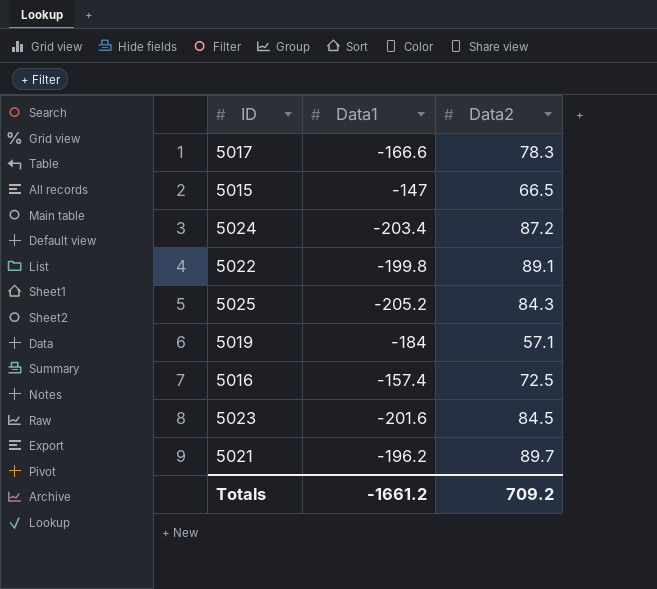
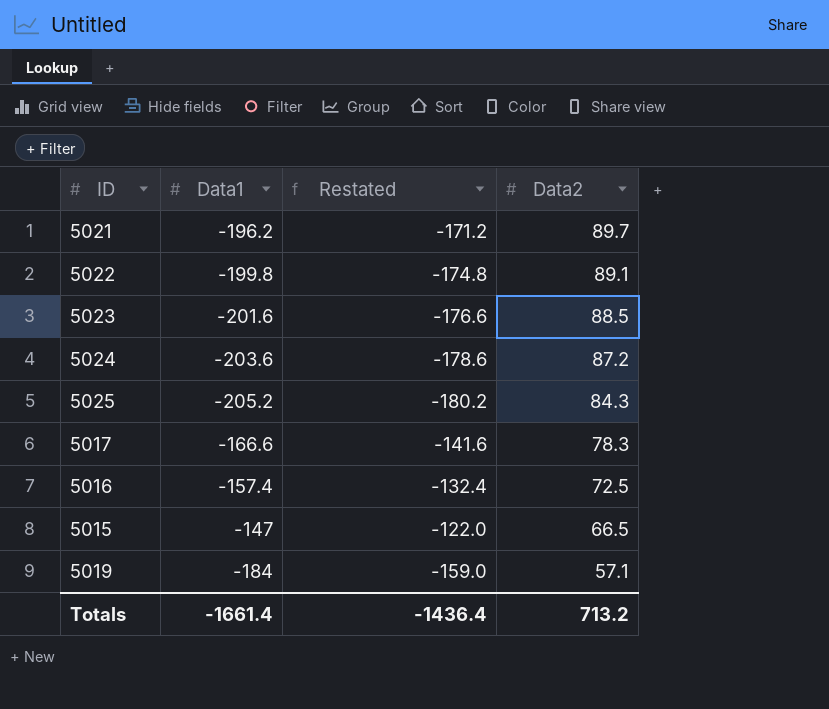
row order: none -> Data2 descending
column Restated | formula: none -> [Data1] + 25
5023 | Data2: 84.5 -> 88.5
5024 | Data1: -203.4 -> -203.6
Totals | Data1: -1661.2 -> -1661.4
Totals | Data2: 709.2 -> 713.2

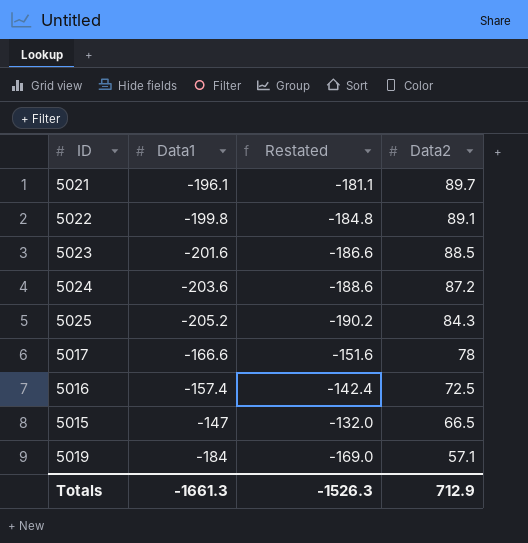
column Restated | formula: [Data1] + 25 -> [Data1] + 15
5021 | Data1: -196.2 -> -196.1
5017 | Data2: 78.3 -> 78
Totals | Data1: -1661.4 -> -1661.3
Totals | Restated: -1436.4 -> -1526.3
Totals | Data2: 713.2 -> 712.9

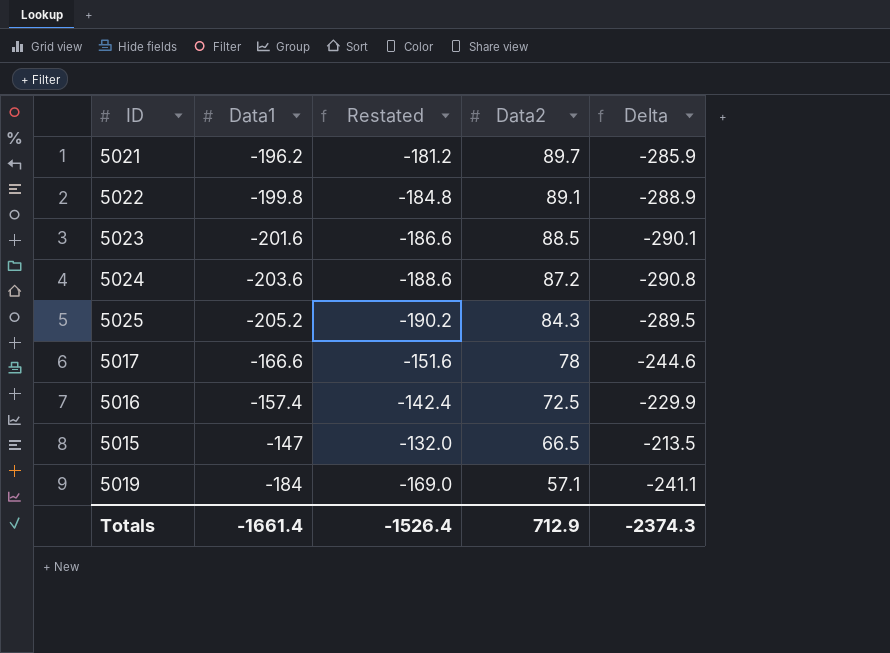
column Delta | formula: none -> [Data1] - [Data2]
5021 | Data1: -196.1 -> -196.2
5021 | Restated: -181.1 -> -181.2
Totals | Data1: -1661.3 -> -1661.4
Totals | Restated: -1526.3 -> -1526.4

